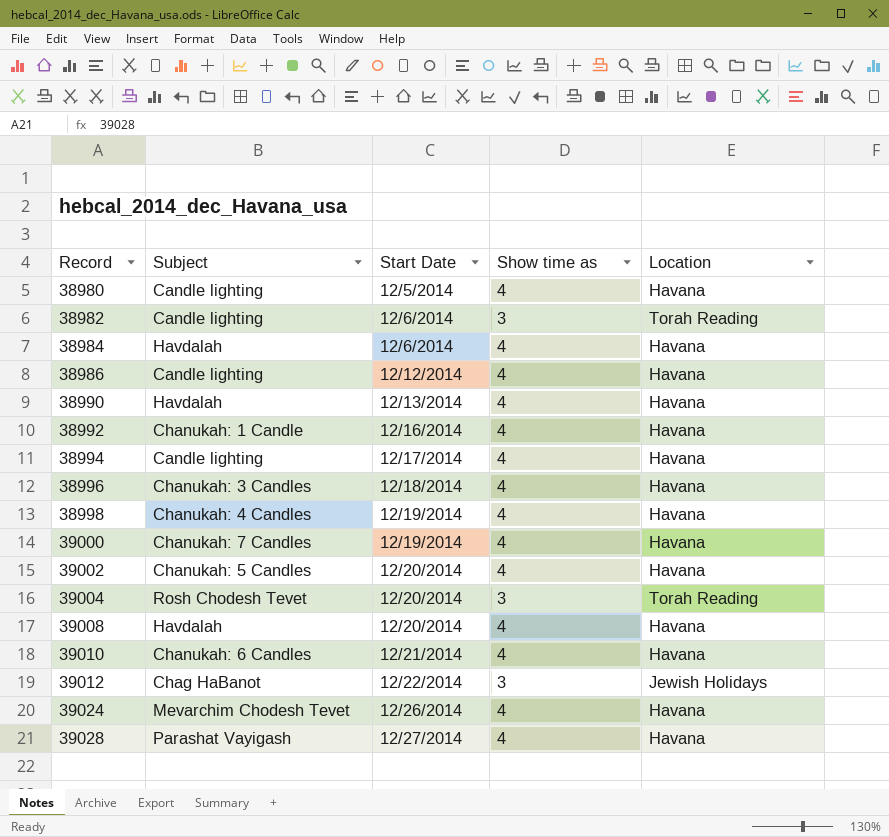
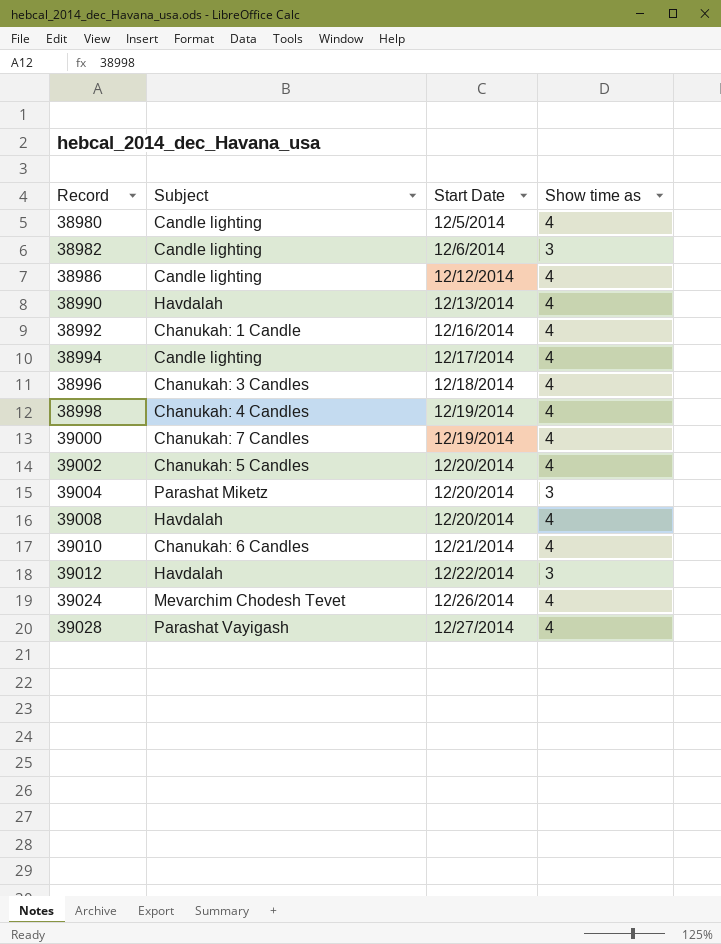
column Location | position: 5 -> none
row 38984: Havdalah | 12/6/2014 | 4 | Havana -> none
39004 | Subject: Rosh Chodesh Tevet -> Parashat Miketz
39012 | Subject: Chag HaBanot -> Havdalah

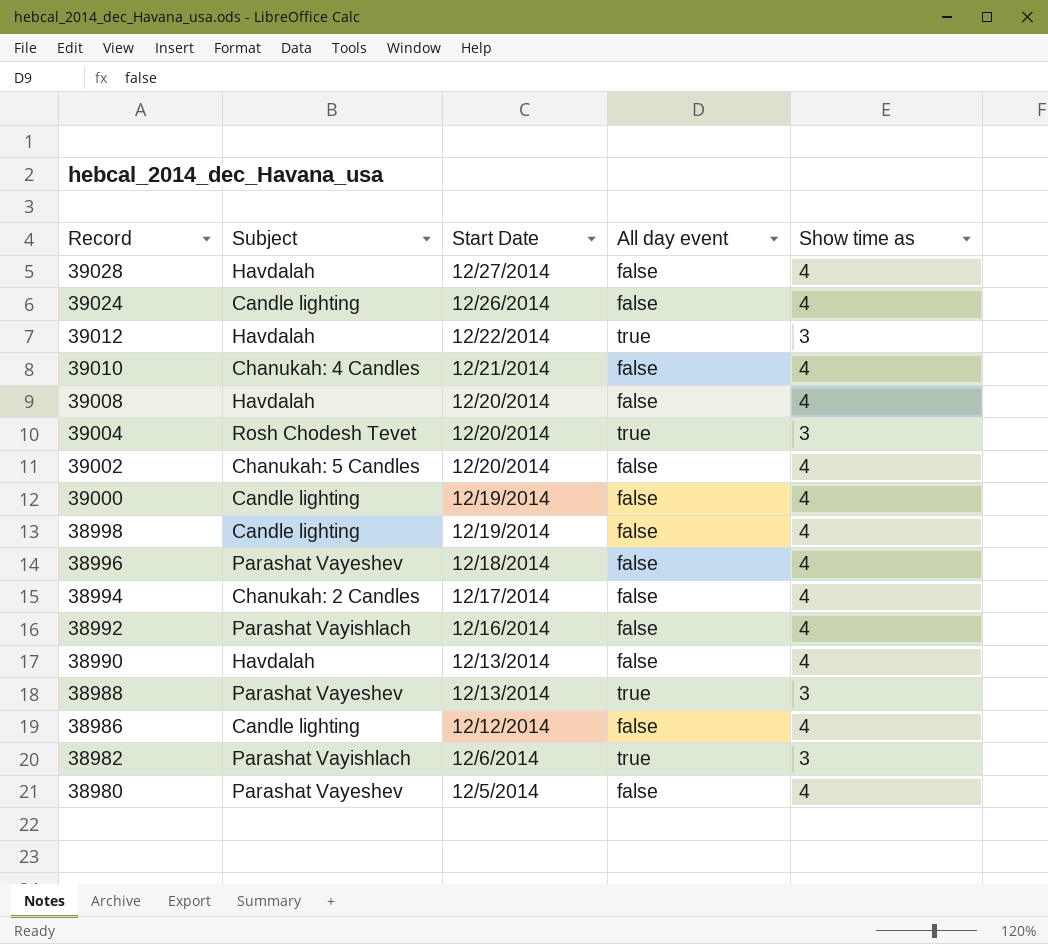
row order: Record ascending -> Record descending
column All day event | position: none -> 4
39028 | Subject: Parashat Vayigash -> Havdalah
39024 | Subject: Mevarchim Chodesh Tevet -> Candle lighting
39010 | Subject: Chanukah: 6 Candles -> Chanukah: 4 Candles
39004 | Subject: Parashat Miketz -> Rosh Chodesh Tevet
39000 | Subject: Chanukah: 7 Candles -> Candle lighting
38998 | Subject: Chanukah: 4 Candles -> Candle lighting
38996 | Subject: Chanukah: 3 Candles -> Parashat Vayeshev
38994 | Subject: Candle lighting -> Chanukah: 2 Candles
38992 | Subject: Chanukah: 1 Candle -> Parashat Vayishlach
row 38988: none -> Parashat Vayeshev | 12/13/2014 | true | 3
38982 | Subject: Candle lighting -> Parashat Vayishlach
38980 | Subject: Candle lighting -> Parashat Vayeshev

